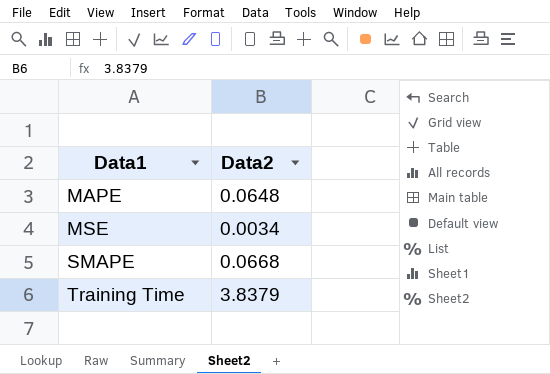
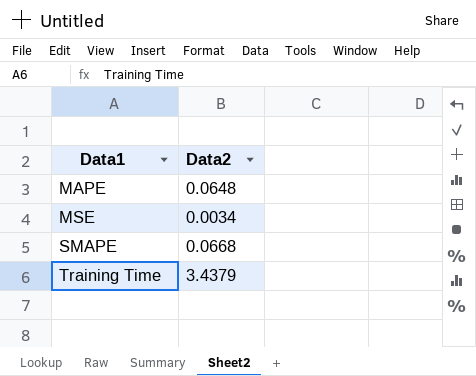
Training Time | Data2: 3.8379 -> 3.4379

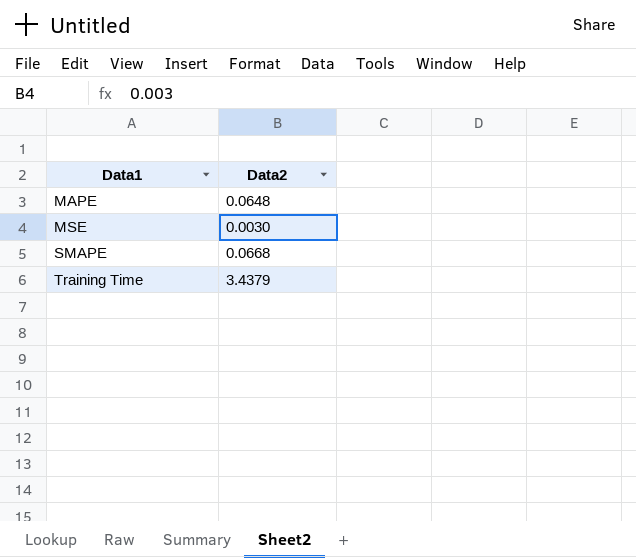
MSE | Data2: 0.0034 -> 0.0030

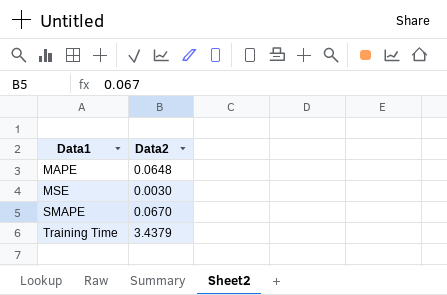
SMAPE | Data2: 0.0668 -> 0.0670

